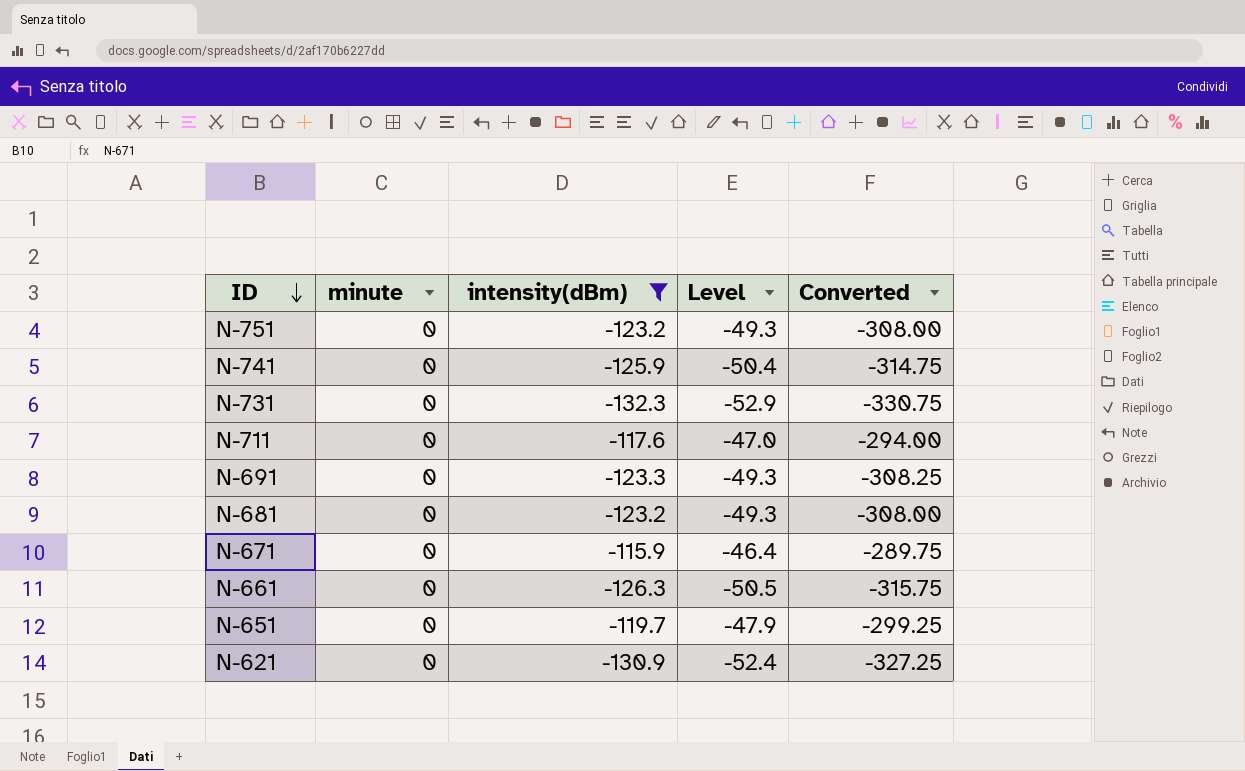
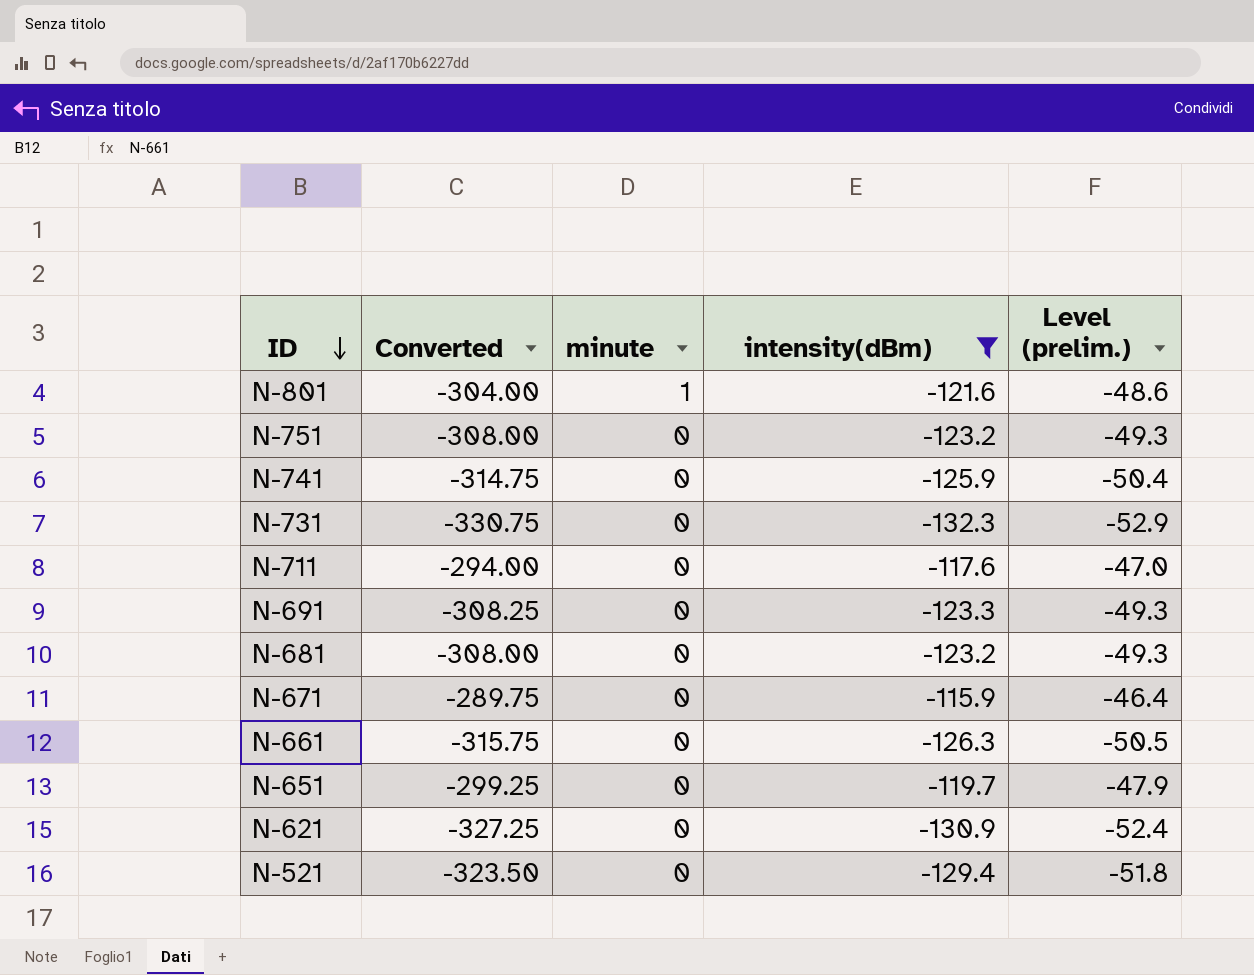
column Converted | position: 5 -> 2
column name: Level -> Level (prelim.)
row N-801: none -> -304.00 | 1 | -121.6 | -48.6
row N-521: none -> -323.50 | 0 | -129.4 | -51.8

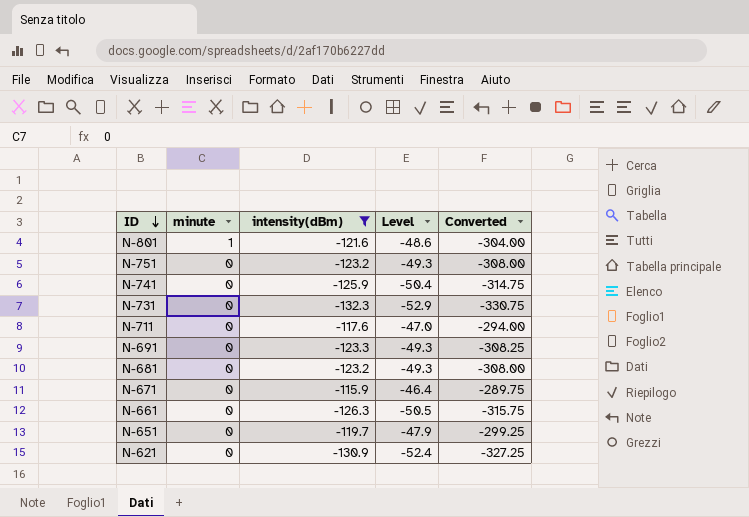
column name: Level (prelim.) -> Level
column Converted | position: 2 -> 5
row N-521: -323.50 | 0 | -129.4 | -51.8 -> none

